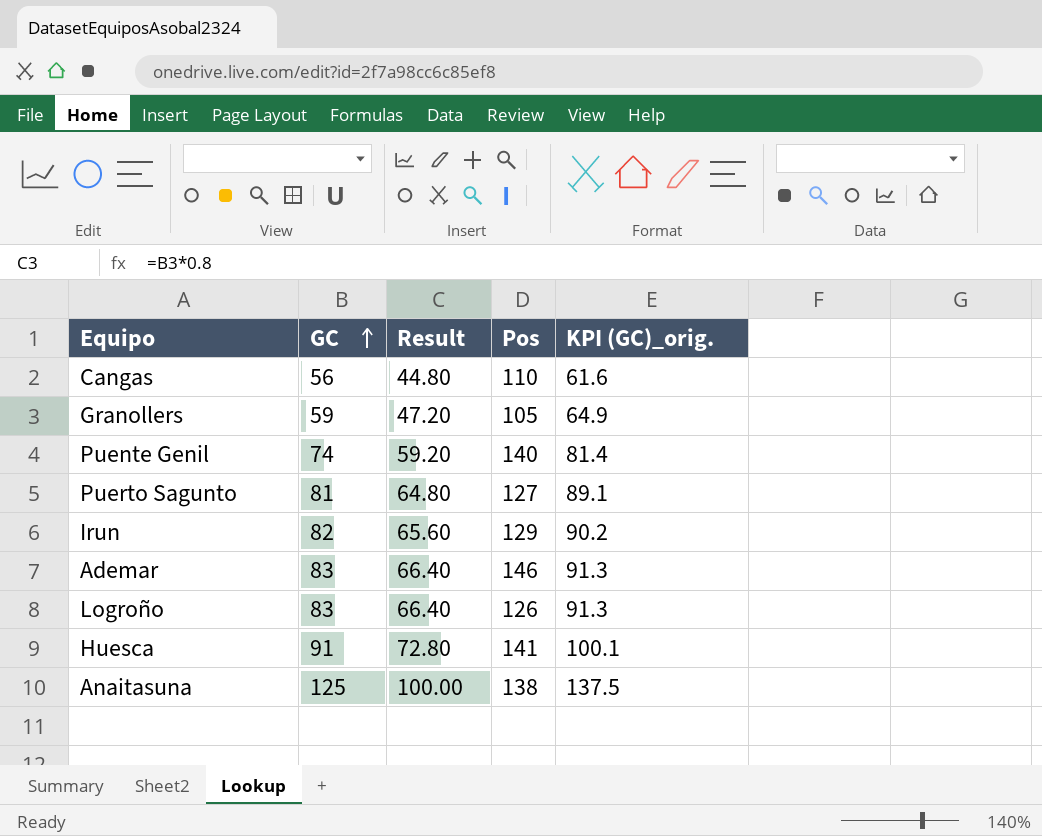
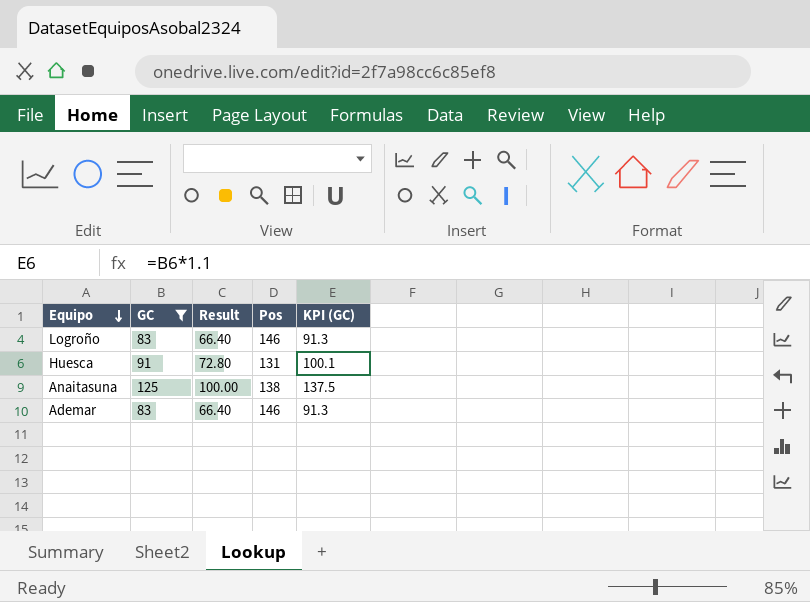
filter: none -> GC >= 83
row order: GC ascending -> Equipo descending
column name: KPI (GC)_orig. -> KPI (GC)
Logroño | Pos: 126 -> 146
Huesca | Pos: 141 -> 131

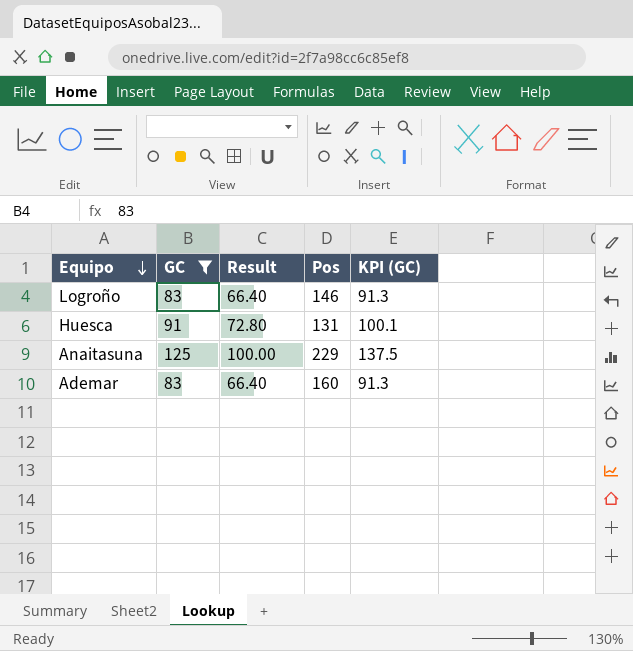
Anaitasuna | Pos: 138 -> 229
Ademar | Pos: 146 -> 160

